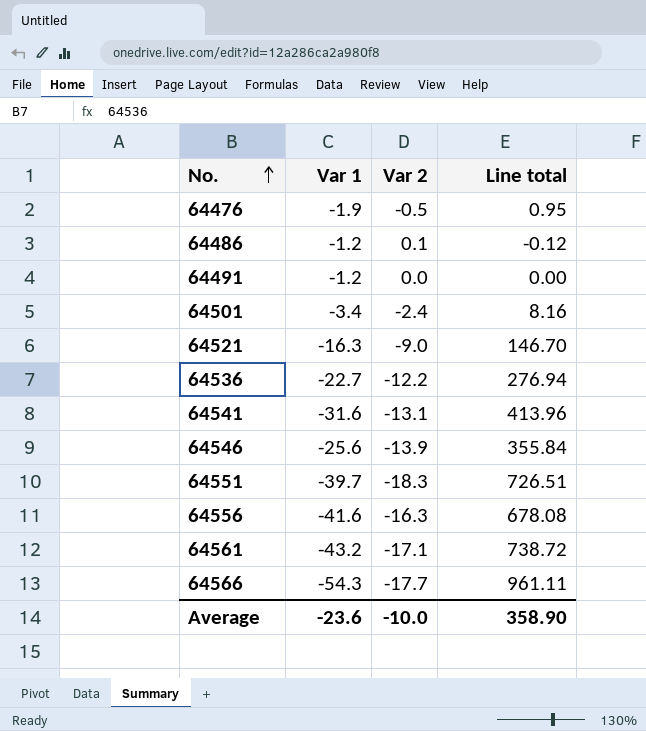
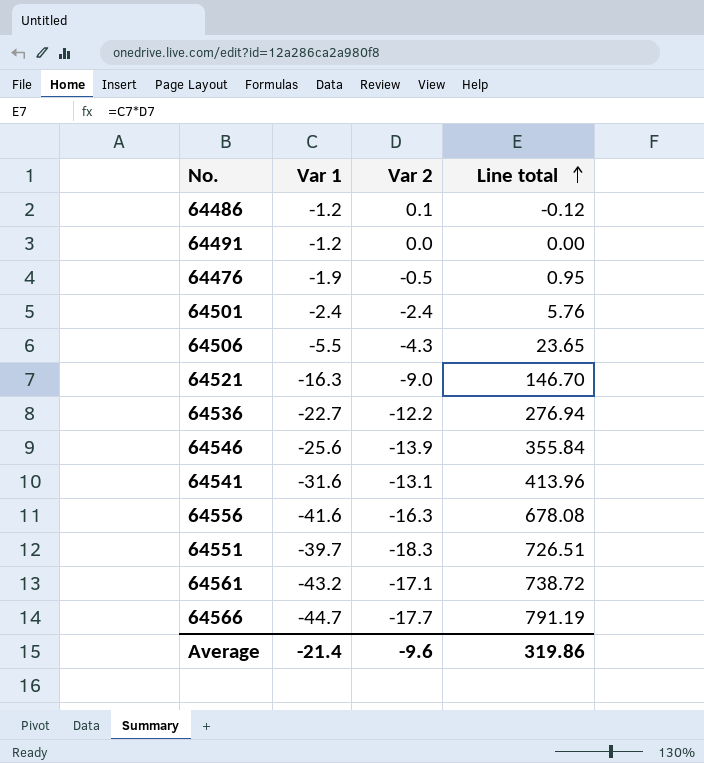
row order: No. ascending -> Line total ascending
64501 | Var 1: -3.4 -> -2.4
64501 | Line total: 8.16 -> 5.76
row 64506: none -> -5.5 | -4.3 | 23.65
64566 | Var 1: -54.3 -> -44.7
64566 | Line total: 961.11 -> 791.19
Average | Var 1: -23.6 -> -21.4
Average | Var 2: -10.0 -> -9.6
Average | Line total: 358.90 -> 319.86

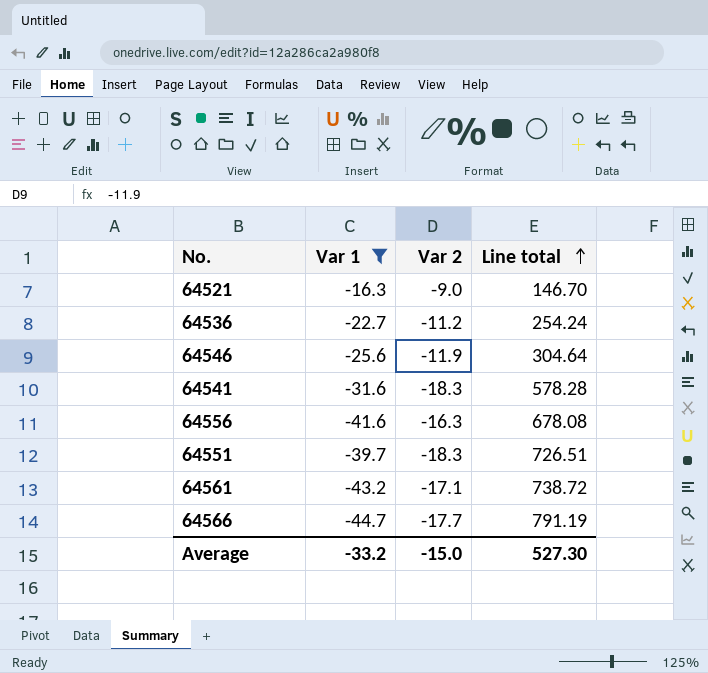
filter: none -> Var 1 <= -16.3
64536 | Var 2: -12.2 -> -11.2
64536 | Line total: 276.94 -> 254.24
64546 | Var 2: -13.9 -> -11.9
64546 | Line total: 355.84 -> 304.64
64541 | Var 2: -13.1 -> -18.3
64541 | Line total: 413.96 -> 578.28
Average | Var 1: -21.4 -> -33.2
Average | Var 2: -9.6 -> -15.0
Average | Line total: 319.86 -> 527.30

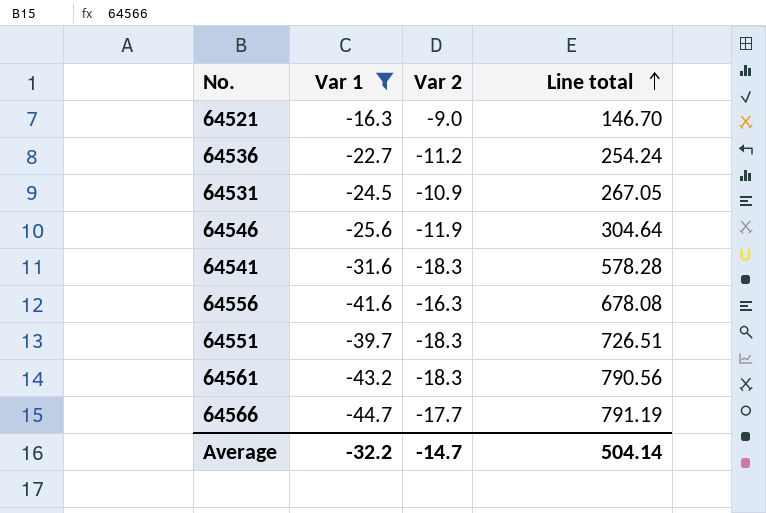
row 64531: none -> -24.5 | -10.9 | 267.05
64561 | Var 2: -17.1 -> -18.3
64561 | Line total: 738.72 -> 790.56
Average | Var 1: -33.2 -> -32.2
Average | Var 2: -15.0 -> -14.7
Average | Line total: 527.30 -> 504.14

